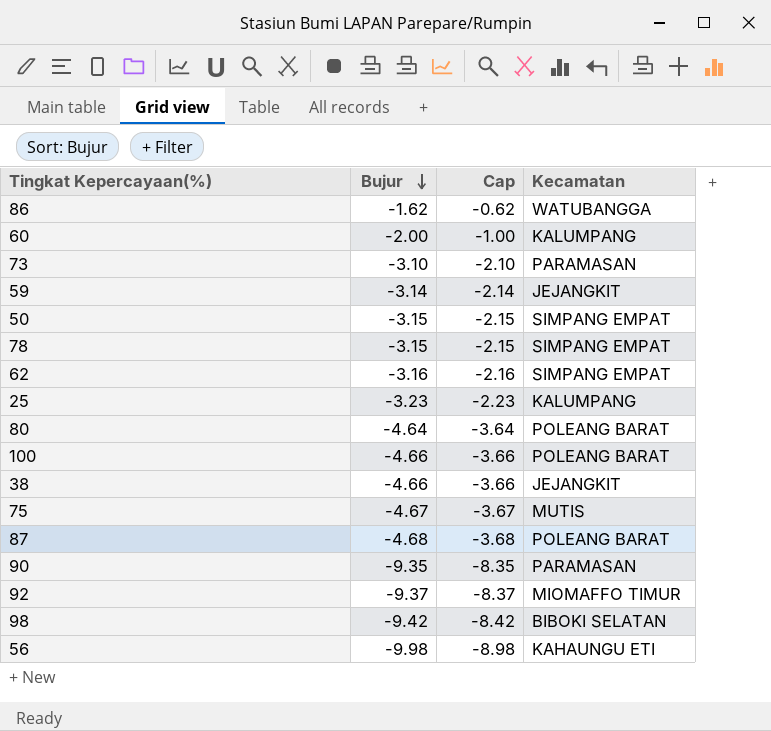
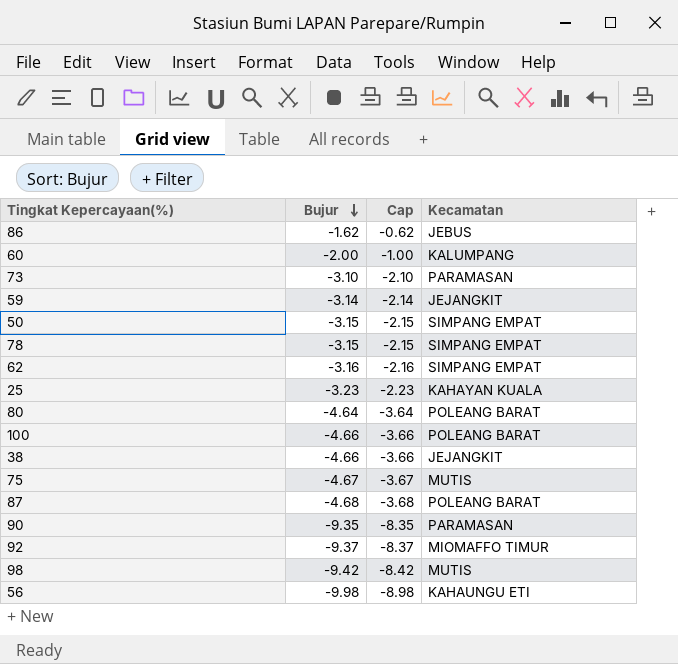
86 | Kecamatan: WATUBANGGA -> JEBUS
25 | Kecamatan: KALUMPANG -> KAHAYAN KUALA
98 | Kecamatan: BIBOKI SELATAN -> MUTIS

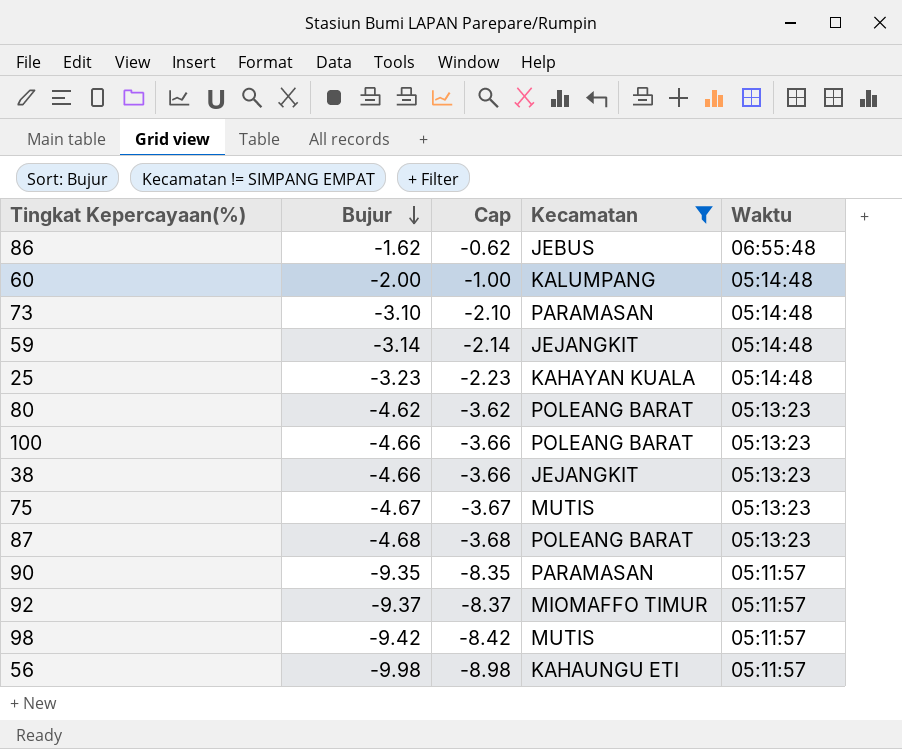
filter: none -> Kecamatan != SIMPANG EMPAT
column Waktu | position: none -> 5
80 | Bujur: -4.64 -> -4.62
80 | Cap: -3.64 -> -3.62

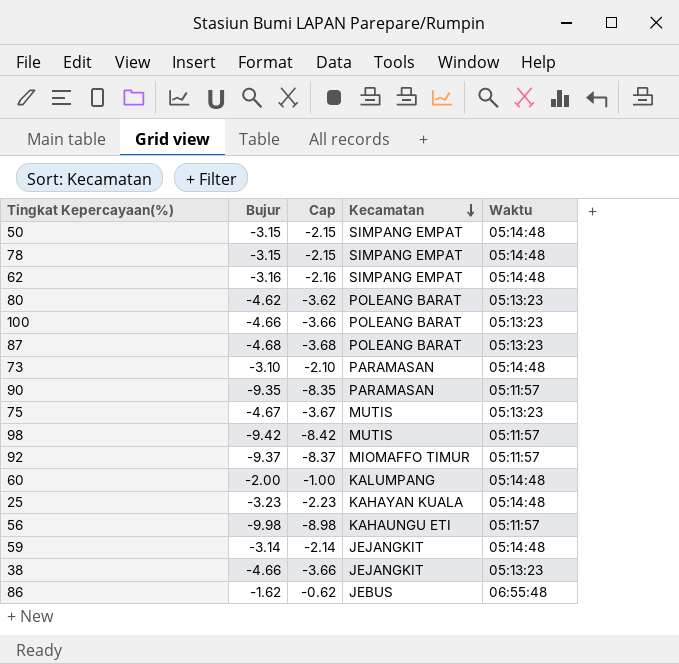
filter: Kecamatan != SIMPANG EMPAT -> none
row order: Bujur descending -> Kecamatan descending

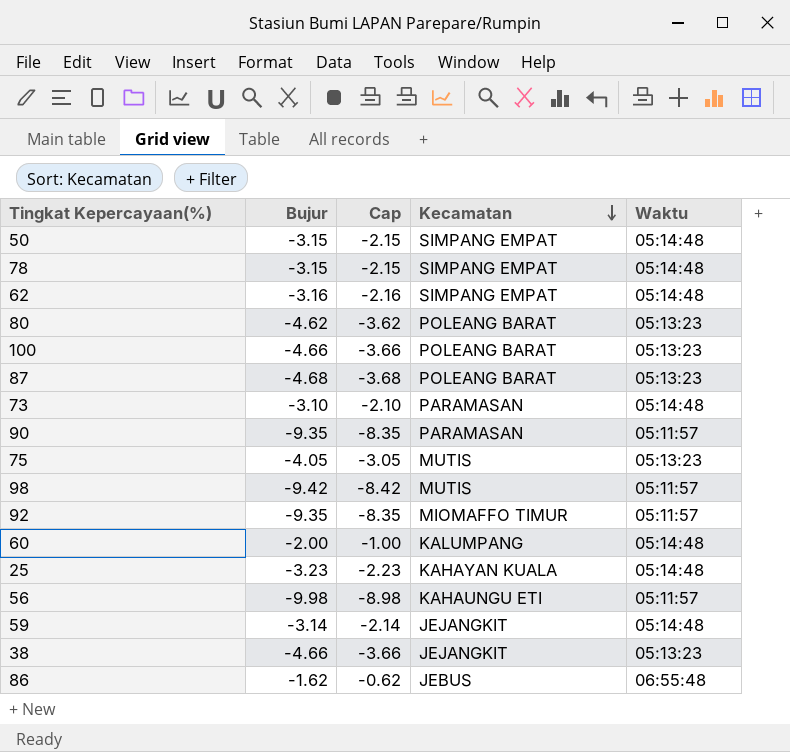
75 | Bujur: -4.67 -> -4.05
75 | Cap: -3.67 -> -3.05
92 | Bujur: -9.37 -> -9.35
92 | Cap: -8.37 -> -8.35

